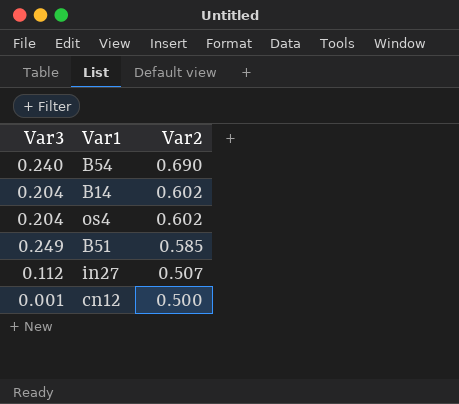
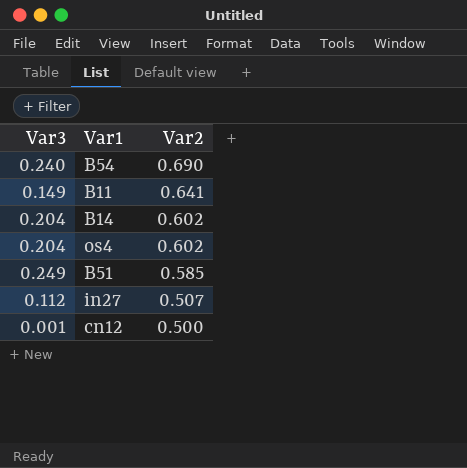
row B11: none -> 0.149 | 0.641

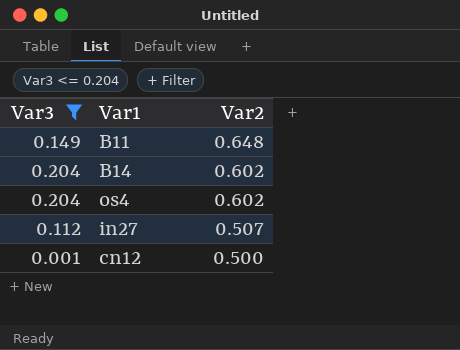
filter: none -> Var3 <= 0.204
B11 | Var2: 0.641 -> 0.648

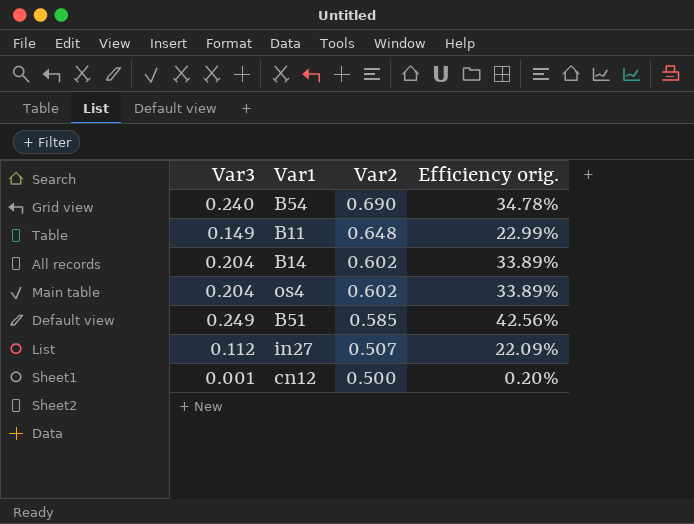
filter: Var3 <= 0.204 -> none
column Efficiency orig. | formula: none -> [Var3] / [Var2]

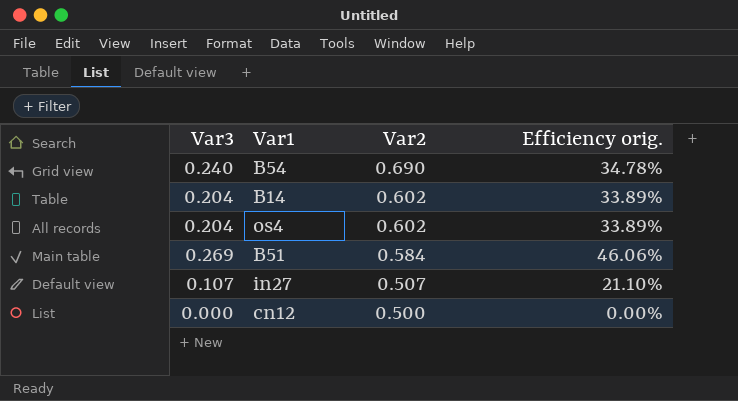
row B11: 0.149 | 0.648 | 22.99% -> none
B51 | Var3: 0.249 -> 0.269
B51 | Var2: 0.585 -> 0.584
B51 | Efficiency orig.: 42.56% -> 46.06%
in27 | Var3: 0.112 -> 0.107
in27 | Efficiency orig.: 22.09% -> 21.10%
cn12 | Var3: 0.001 -> 0.000
cn12 | Efficiency orig.: 0.20% -> 0.00%

